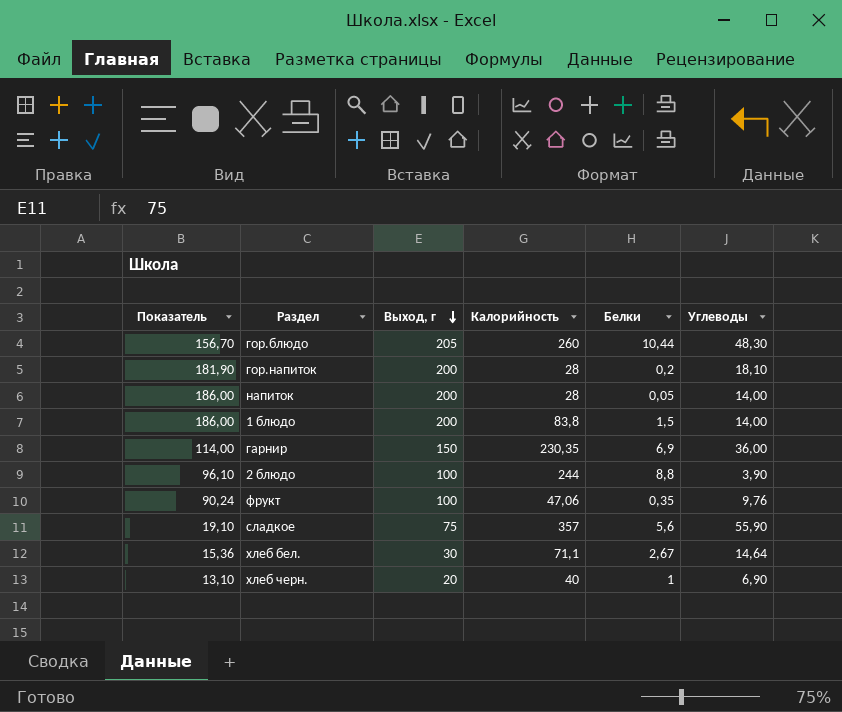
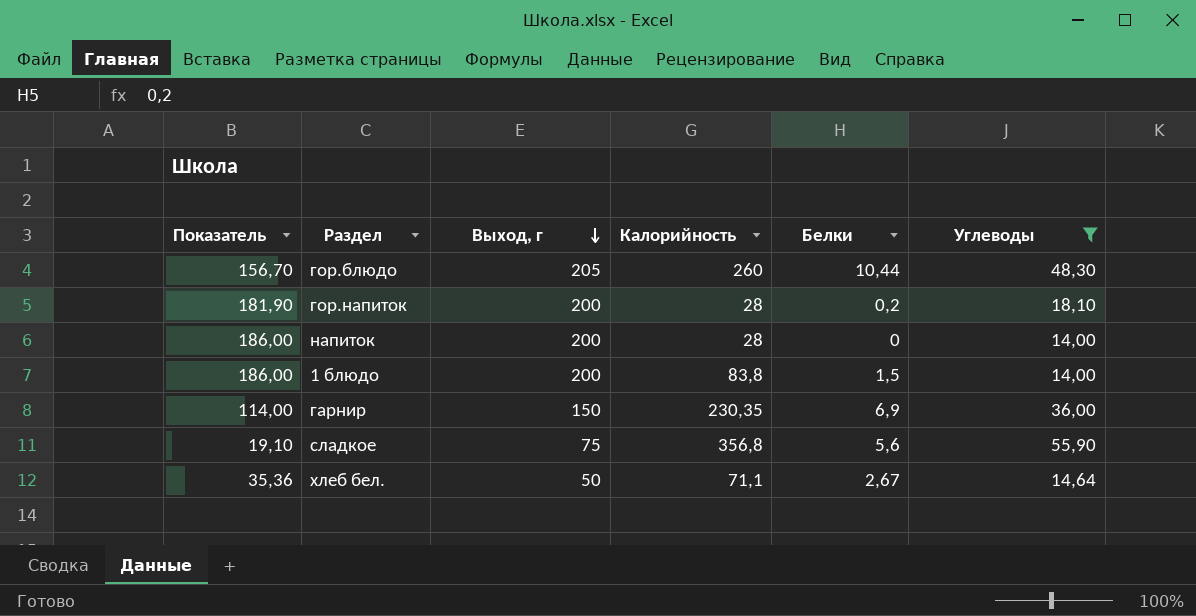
filter: none -> Углеводы >= 14,00
напиток | Белки: 0,05 -> 0
сладкое | Калорийность: 357 -> 356,8
хлеб бел. | Показатель: 15,36 -> 35,36
хлеб бел. | Выход, г: 30 -> 50

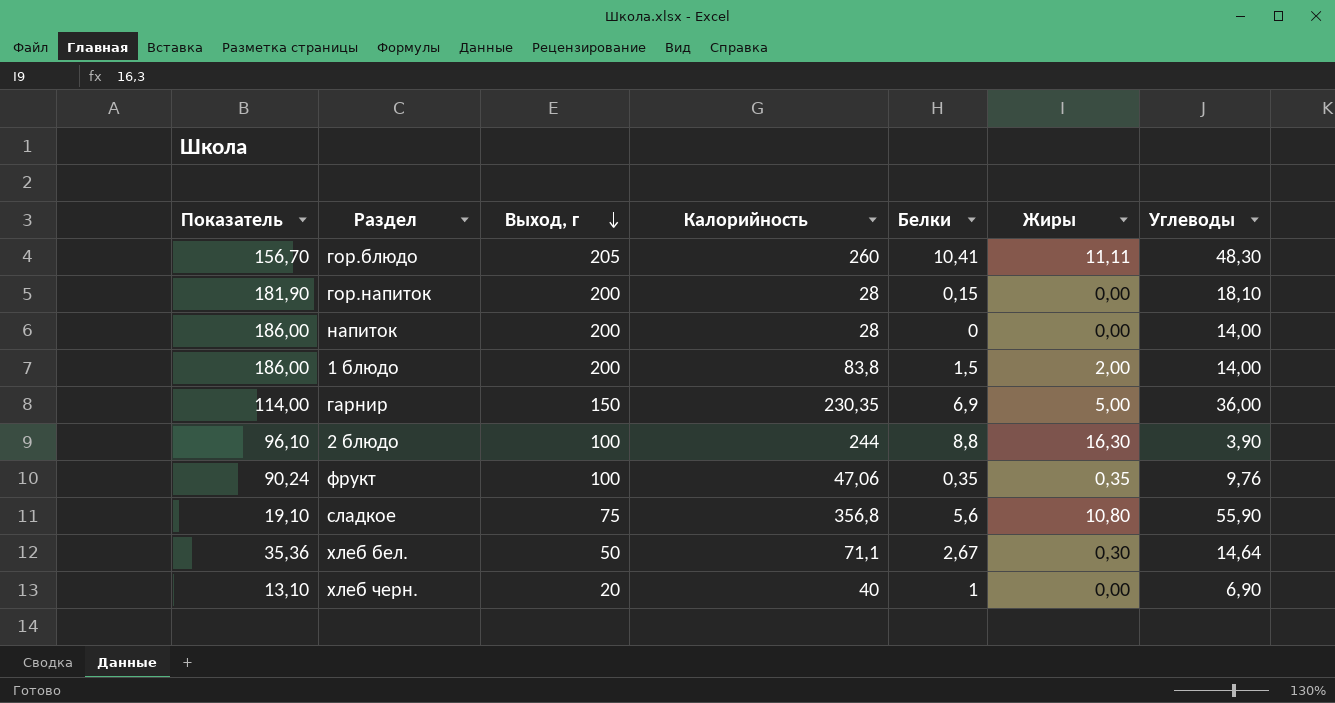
filter: Углеводы >= 14,00 -> none
column Жиры | position: none -> 6
гор.блюдо | Белки: 10,44 -> 10,41
гор.напиток | Белки: 0,2 -> 0,15

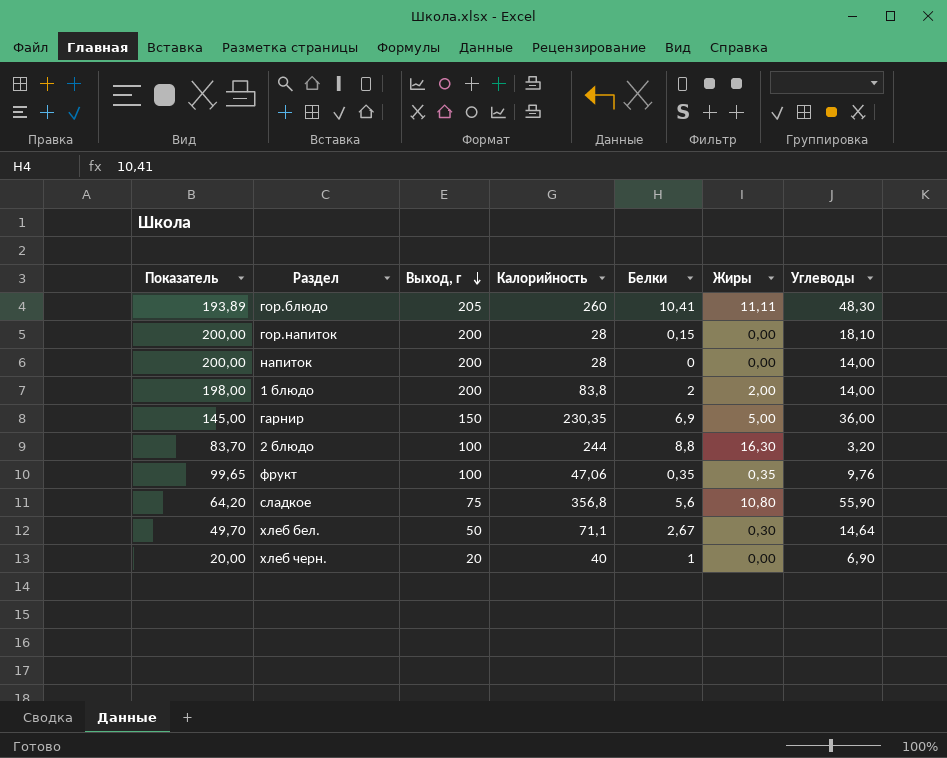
column Показатель | formula: [Выход, г] - [Углеводы] -> [Выход, г] - [Жиры]
1 блюдо | Белки: 1,5 -> 2
2 блюдо | Углеводы: 3,90 -> 3,20

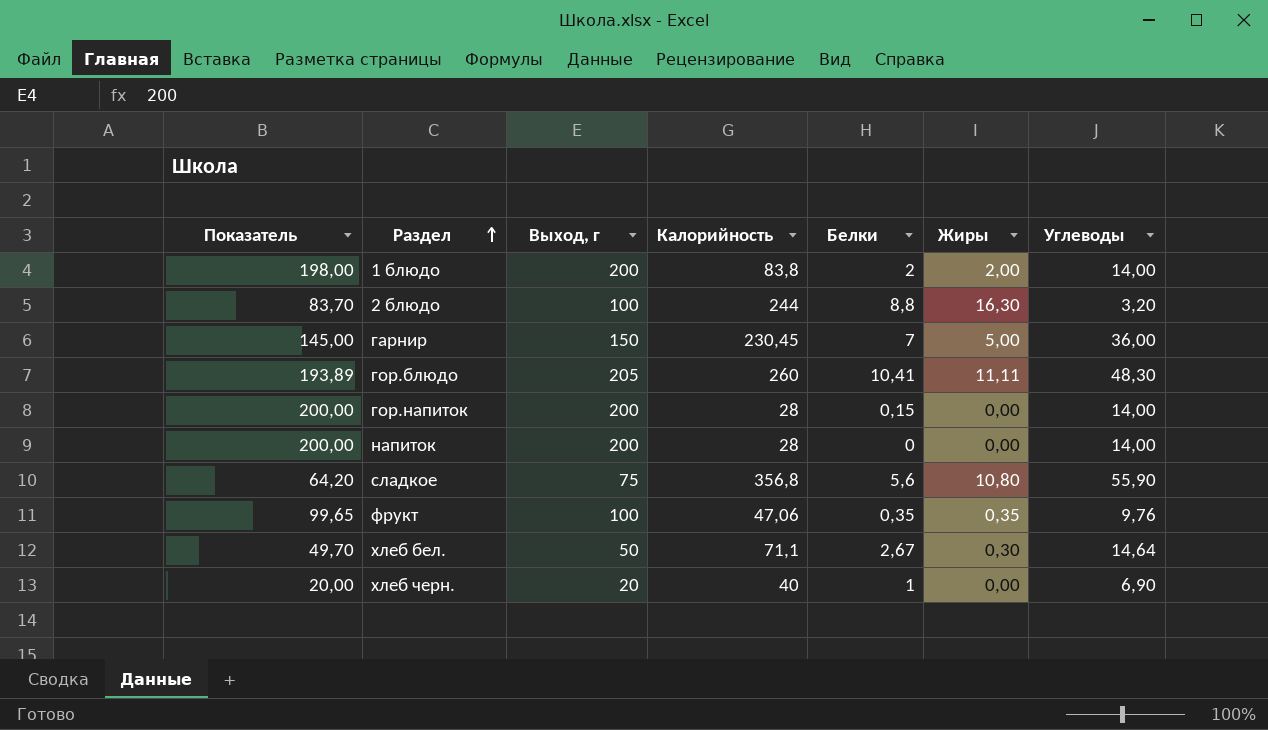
row order: Выход, г descending -> Раздел ascending
гарнир | Калорийность: 230,35 -> 230,45
гарнир | Белки: 6,9 -> 7
гор.напиток | Углеводы: 18,10 -> 14,00

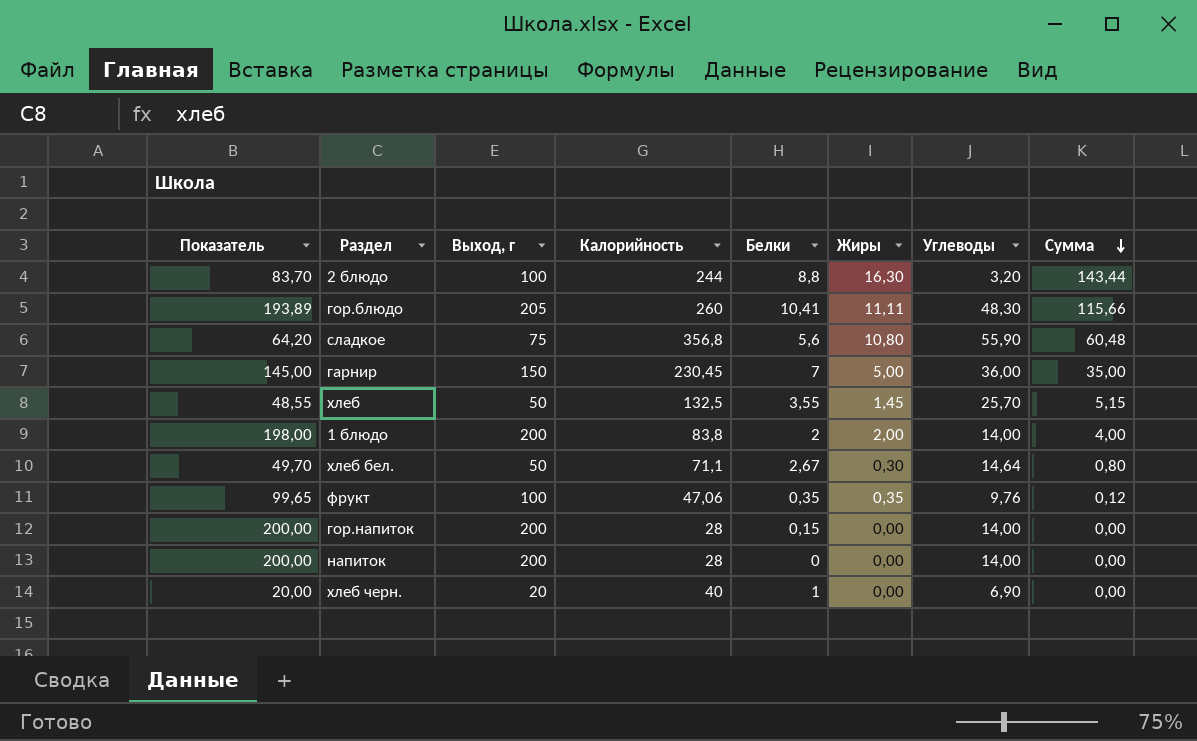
row order: Раздел ascending -> Сумма descending
column Сумма | formula: none -> [Белки] * [Жиры]
row хлеб: none -> 48,55 | 50 | 132,5 | 3,55 | 1,45 | 25,70 | 5,15

